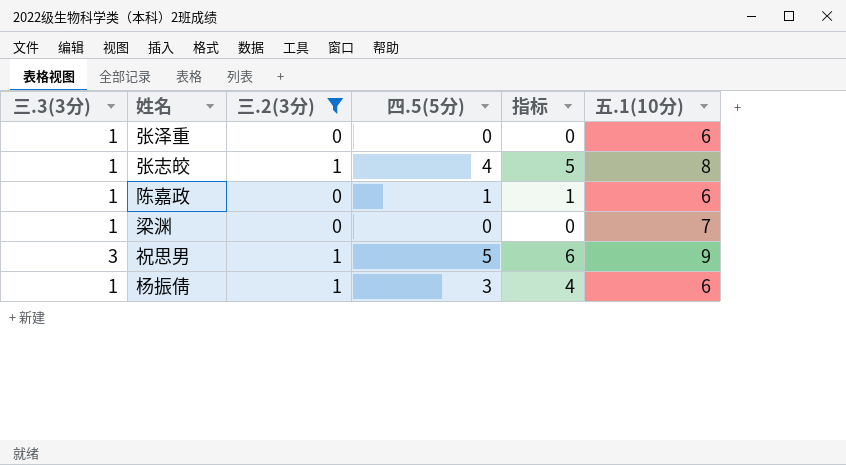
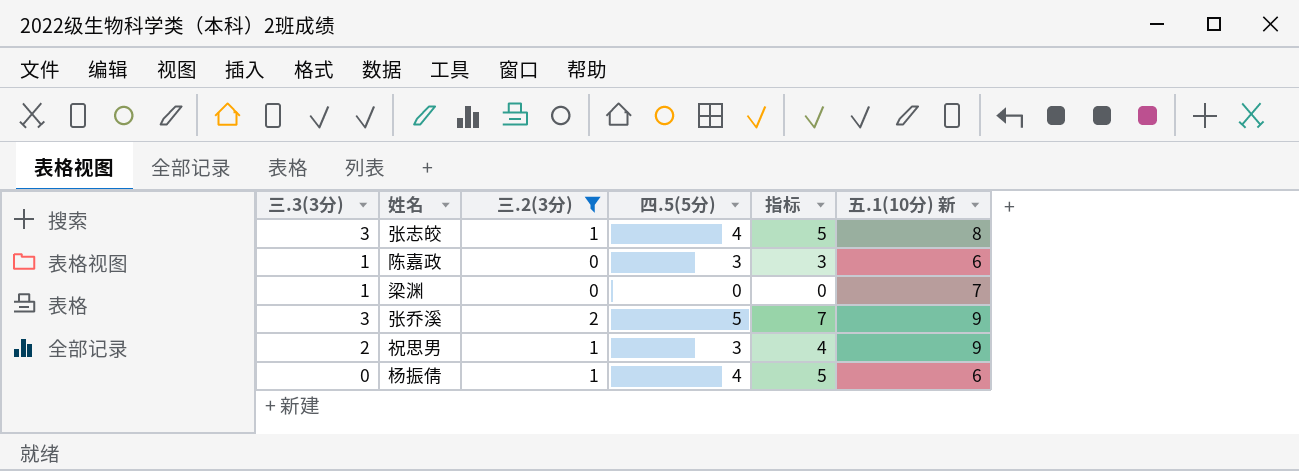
column name: 五.1(10分) -> 五.1(10分) 新
row 张泽重: 1 | 0 | 0 | 0 | 6 -> none
张志皎 | 三.3(3分): 1 -> 3
陈嘉政 | 四.5(5分): 1 -> 3
陈嘉政 | 指标: 1 -> 3
row 张乔溪: none -> 3 | 2 | 5 | 7 | 9
祝思男 | 三.3(3分): 3 -> 2
祝思男 | 四.5(5分): 5 -> 3
祝思男 | 指标: 6 -> 4
杨振倩 | 三.3(3分): 1 -> 0
杨振倩 | 四.5(5分): 3 -> 4
杨振倩 | 指标: 4 -> 5

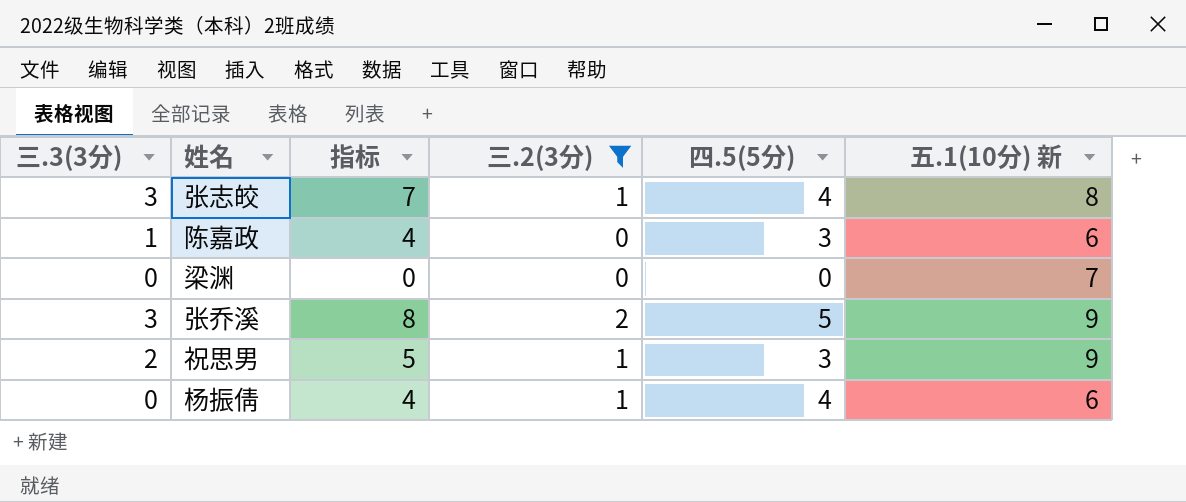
column 指标 | formula: [三.2(3分)] + [四.5(5分)] -> [三.3(3分)] + [四.5(5分)]
column 指标 | position: 5 -> 3
梁渊 | 三.3(3分): 1 -> 0

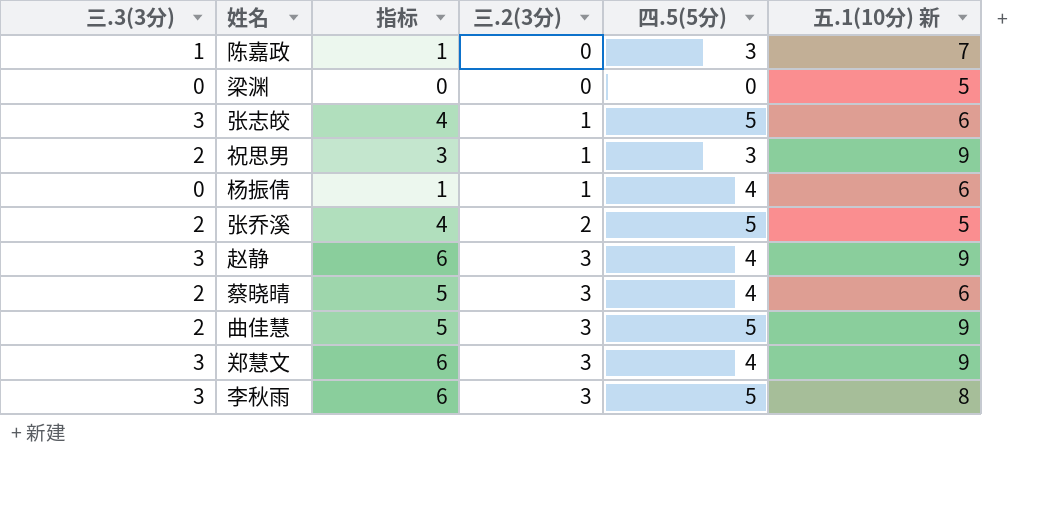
filter: 三.2(3分) != 3 -> none
row order: none -> 三.2(3分) ascending
column 指标 | formula: [三.3(3分)] + [四.5(5分)] -> [三.3(3分)] + [三.2(3分)]
陈嘉政 | 五.1(10分) 新: 6 -> 7
梁渊 | 五.1(10分) 新: 7 -> 5
张志皎 | 四.5(5分): 4 -> 5
张志皎 | 五.1(10分) 新: 8 -> 6
张乔溪 | 三.3(3分): 3 -> 2
张乔溪 | 五.1(10分) 新: 9 -> 5

